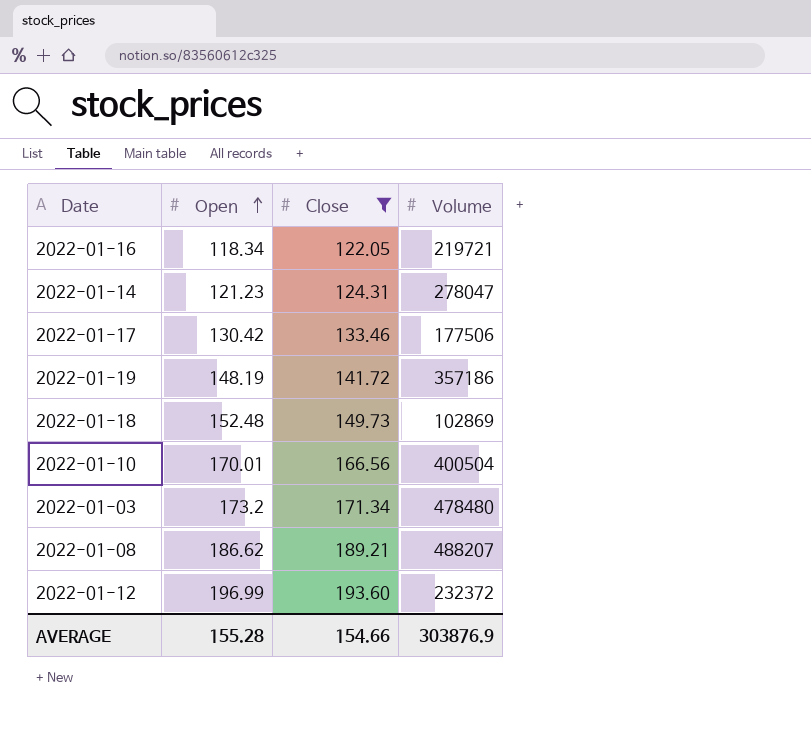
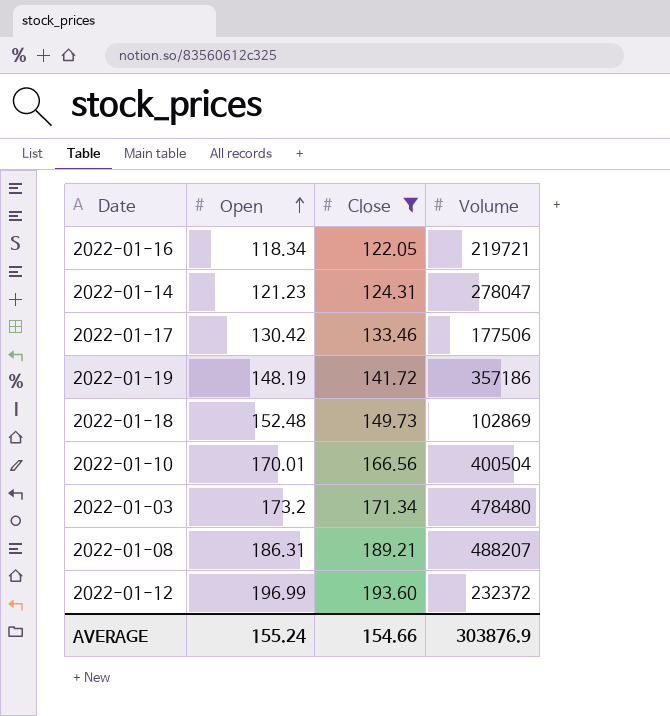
2022-01-08 | Open: 186.62 -> 186.31
AVERAGE | Open: 155.28 -> 155.24

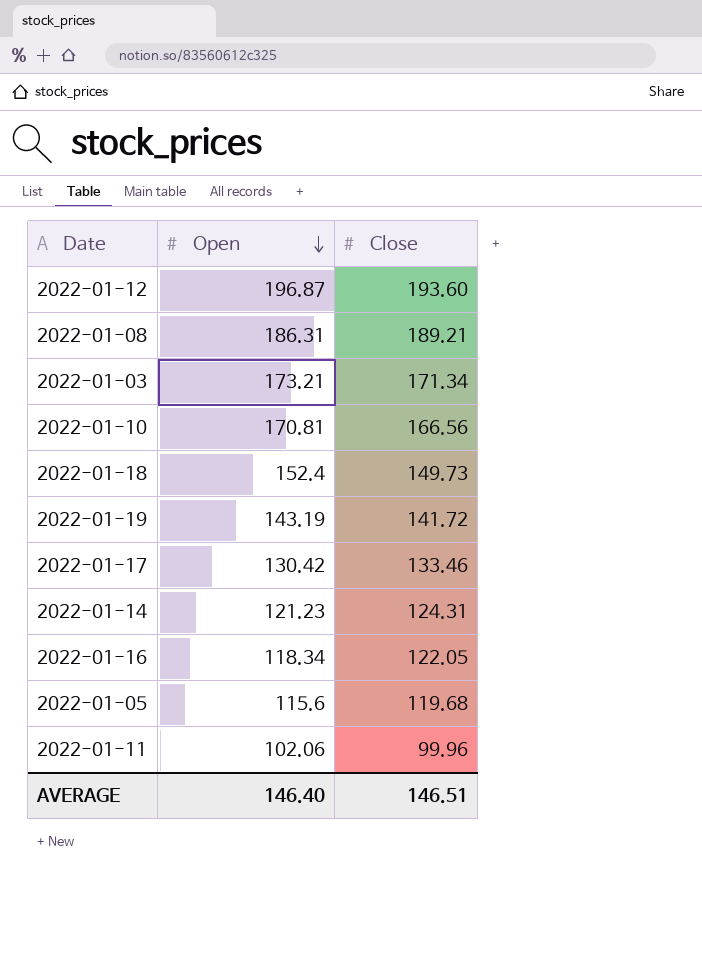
filter: Close >= 122.05 -> none
row order: Open ascending -> Open descending
column Volume | position: 4 -> none
2022-01-12 | Open: 196.99 -> 196.87
2022-01-03 | Open: 173.2 -> 173.21
2022-01-10 | Open: 170.01 -> 170.81
2022-01-18 | Open: 152.48 -> 152.4
2022-01-19 | Open: 148.19 -> 143.19
AVERAGE | Open: 155.24 -> 146.40
AVERAGE | Close: 154.66 -> 146.51

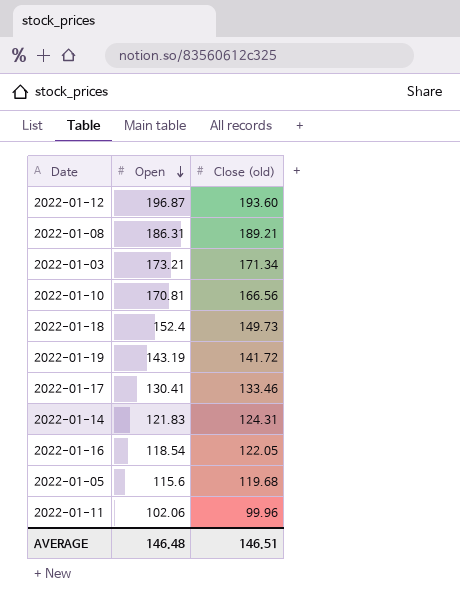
column name: Close -> Close (old)
2022-01-17 | Open: 130.42 -> 130.41
2022-01-14 | Open: 121.23 -> 121.83
2022-01-16 | Open: 118.34 -> 118.54
AVERAGE | Open: 146.40 -> 146.48

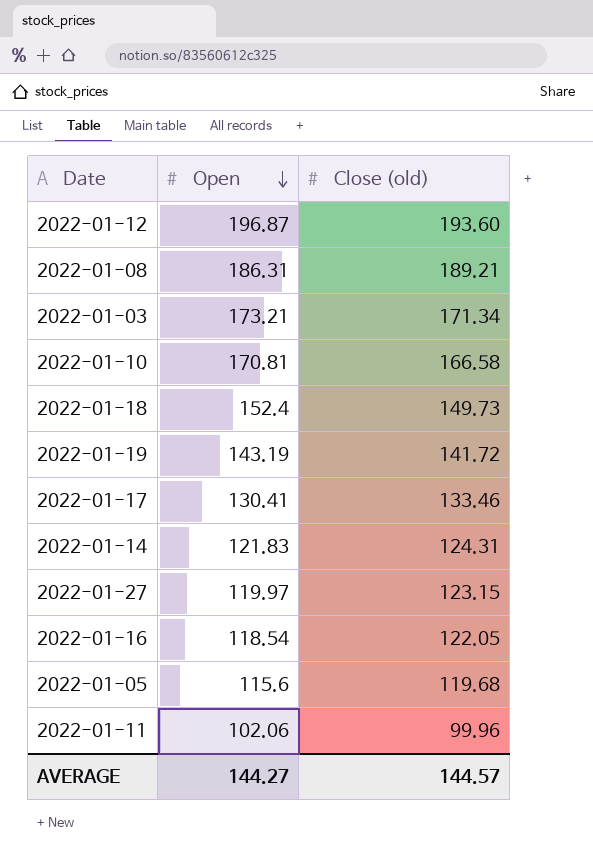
2022-01-10 | Close (old): 166.56 -> 166.58
row 2022-01-27: none -> 119.97 | 123.15
AVERAGE | Open: 146.48 -> 144.27
AVERAGE | Close (old): 146.51 -> 144.57

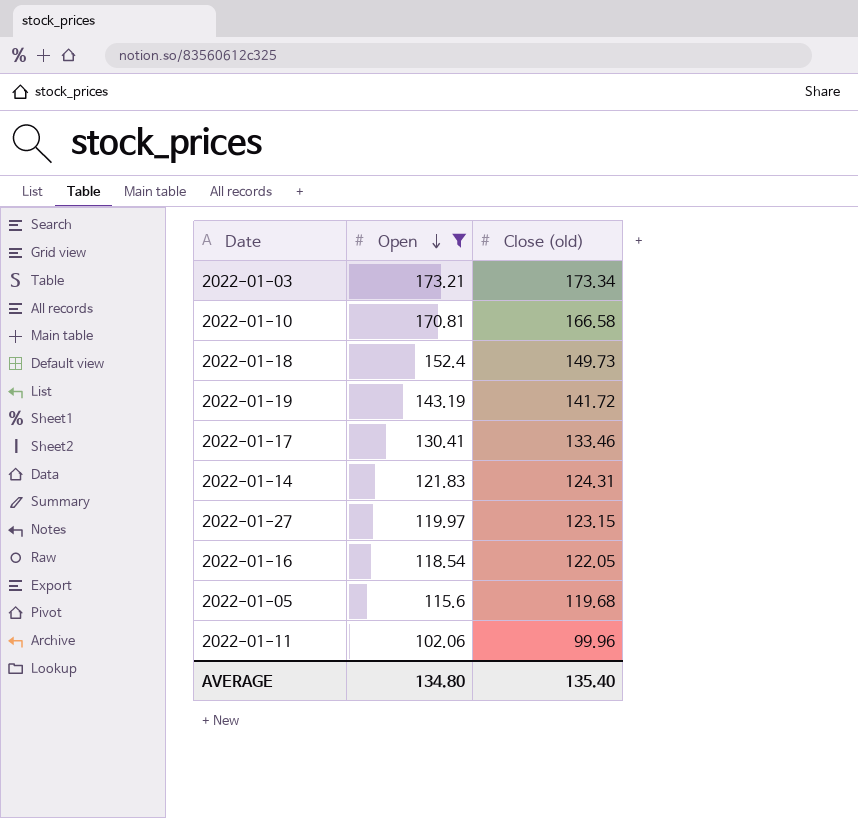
filter: none -> Open <= 173.21
2022-01-03 | Close (old): 171.34 -> 173.34
AVERAGE | Open: 144.27 -> 134.80
AVERAGE | Close (old): 144.57 -> 135.40

